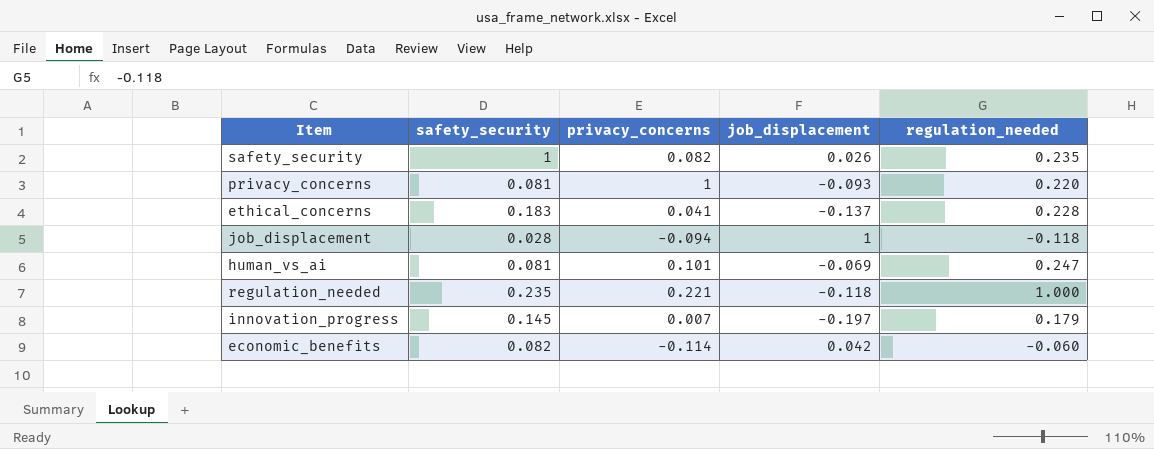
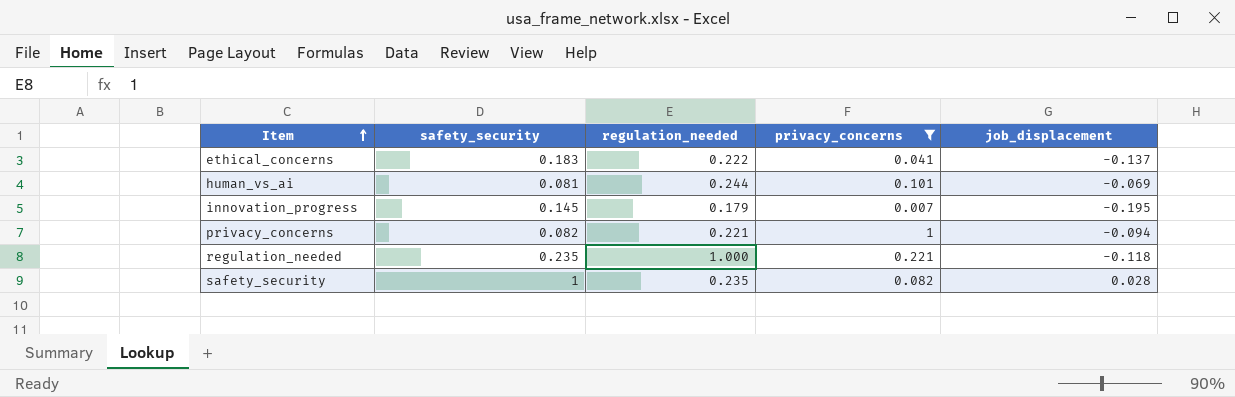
filter: none -> privacy_concerns >= 0.007
row order: none -> Item ascending
column regulation_needed | position: 5 -> 3
ethical_concerns | regulation_needed: 0.228 -> 0.222
human_vs_ai | regulation_needed: 0.247 -> 0.244
innovation_progress | job_displacement: -0.197 -> -0.195
privacy_concerns | safety_security: 0.081 -> 0.082
privacy_concerns | regulation_needed: 0.220 -> 0.221
privacy_concerns | job_displacement: -0.093 -> -0.094
safety_security | job_displacement: 0.026 -> 0.028

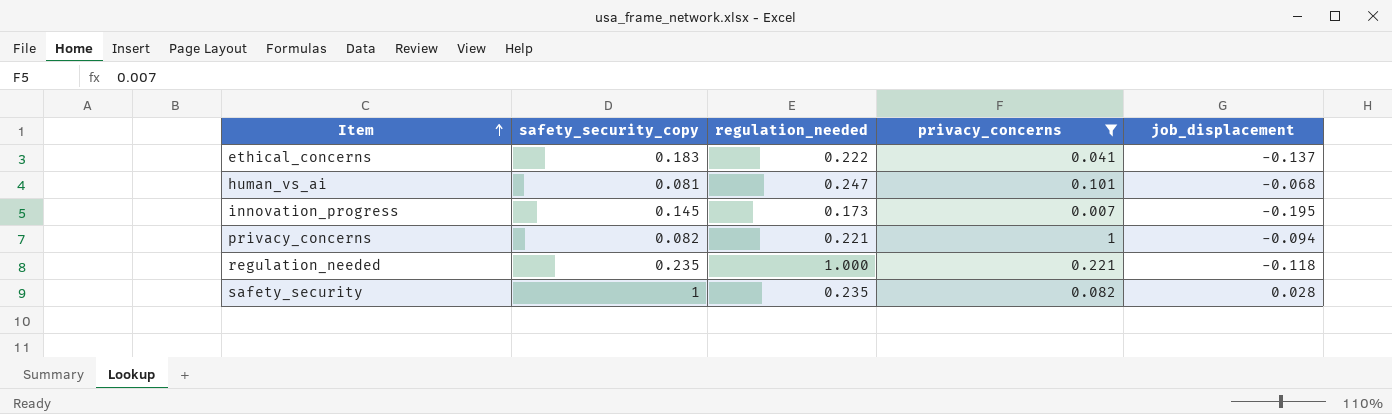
column name: safety_security -> safety_security_copy
human_vs_ai | regulation_needed: 0.244 -> 0.247
human_vs_ai | job_displacement: -0.069 -> -0.068
innovation_progress | regulation_needed: 0.179 -> 0.173

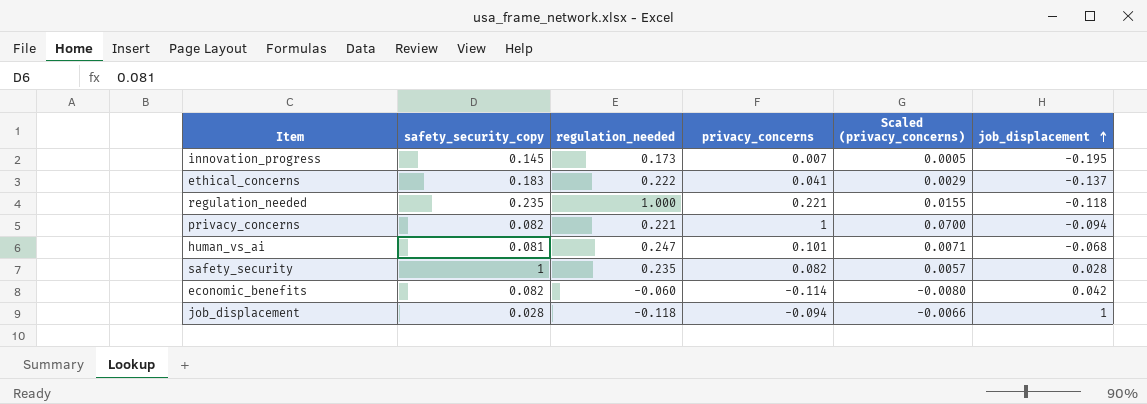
filter: privacy_concerns >= 0.007 -> none
row order: Item ascending -> job_displacement ascending
column Scaled (privacy_concerns) | formula: none -> [privacy_concerns] * 0.07

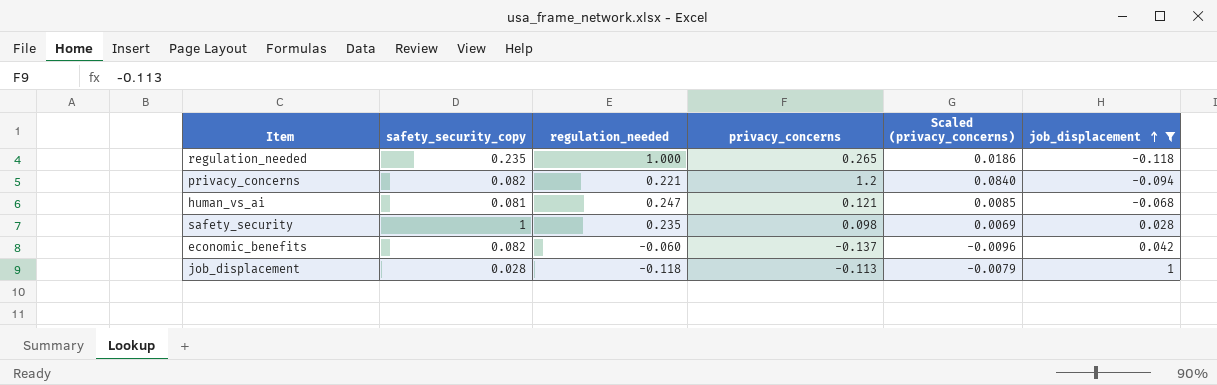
filter: none -> job_displacement >= -0.118
regulation_needed | privacy_concerns: 0.221 -> 0.265
regulation_needed | Scaled (privacy_concerns): 0.0155 -> 0.0186
privacy_concerns | privacy_concerns: 1 -> 1.2
privacy_concerns | Scaled (privacy_concerns): 0.0700 -> 0.0840
human_vs_ai | privacy_concerns: 0.101 -> 0.121
human_vs_ai | Scaled (privacy_concerns): 0.0071 -> 0.0085
safety_security | privacy_concerns: 0.082 -> 0.098
safety_security | Scaled (privacy_concerns): 0.0057 -> 0.0069
economic_benefits | privacy_concerns: -0.114 -> -0.137
economic_benefits | Scaled (privacy_concerns): -0.0080 -> -0.0096
job_displacement | privacy_concerns: -0.094 -> -0.113
job_displacement | Scaled (privacy_concerns): -0.0066 -> -0.0079

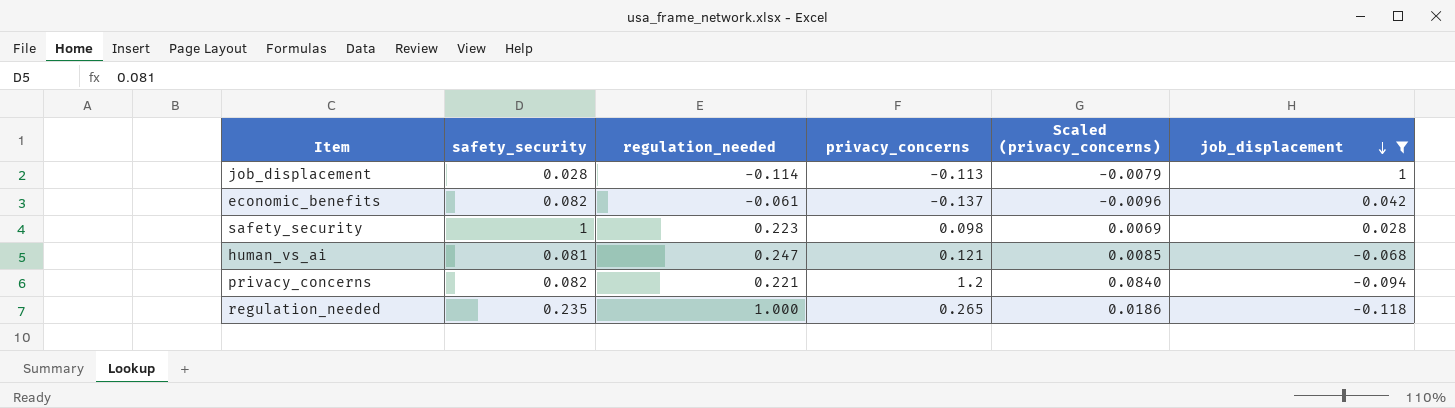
row order: job_displacement ascending -> job_displacement descending
column name: safety_security_copy -> safety_security
job_displacement | regulation_needed: -0.118 -> -0.114
economic_benefits | regulation_needed: -0.060 -> -0.061
safety_security | regulation_needed: 0.235 -> 0.223

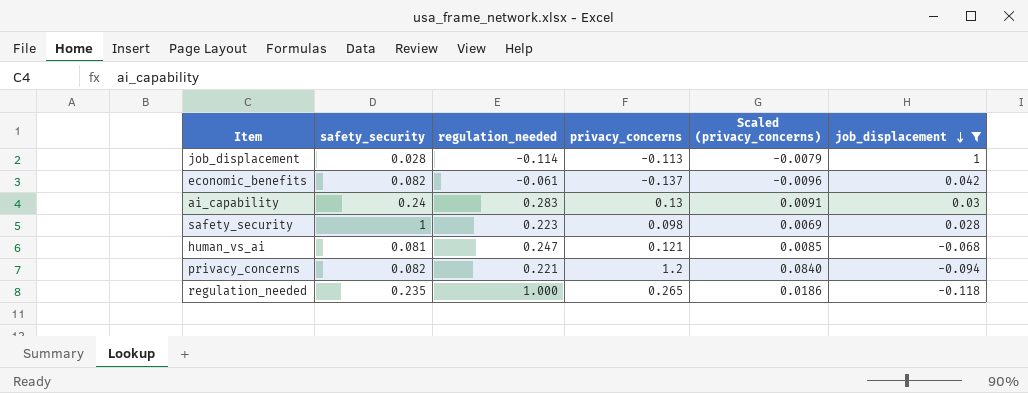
row ai_capability: none -> 0.24 | 0.283 | 0.13 | 0.0091 | 0.03

